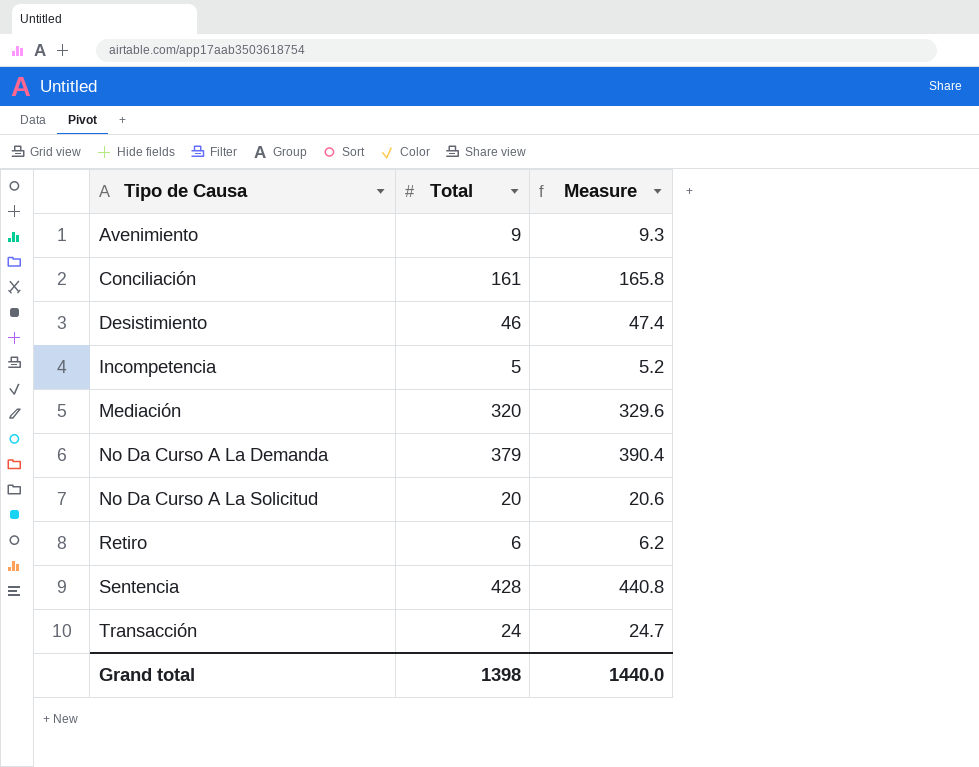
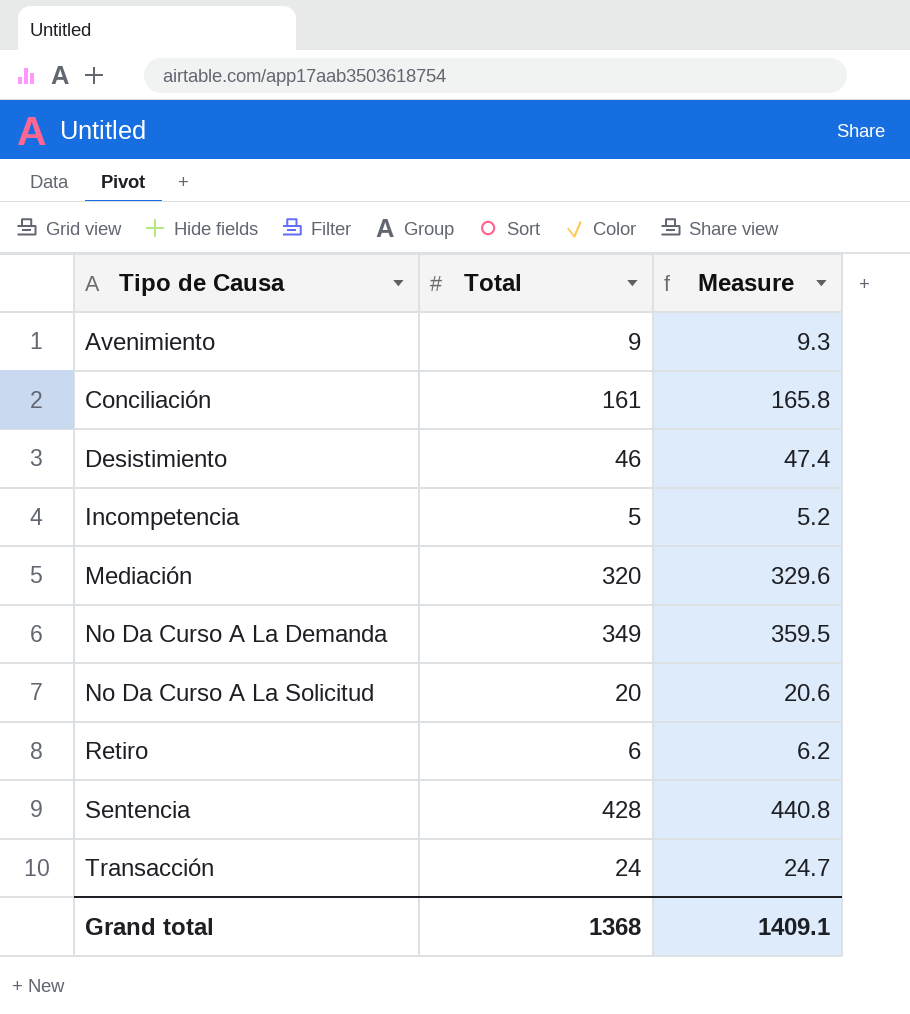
No Da Curso A La Demanda | Total: 379 -> 349
No Da Curso A La Demanda | Measure: 390.4 -> 359.5
Grand total | Total: 1398 -> 1368
Grand total | Measure: 1440.0 -> 1409.1

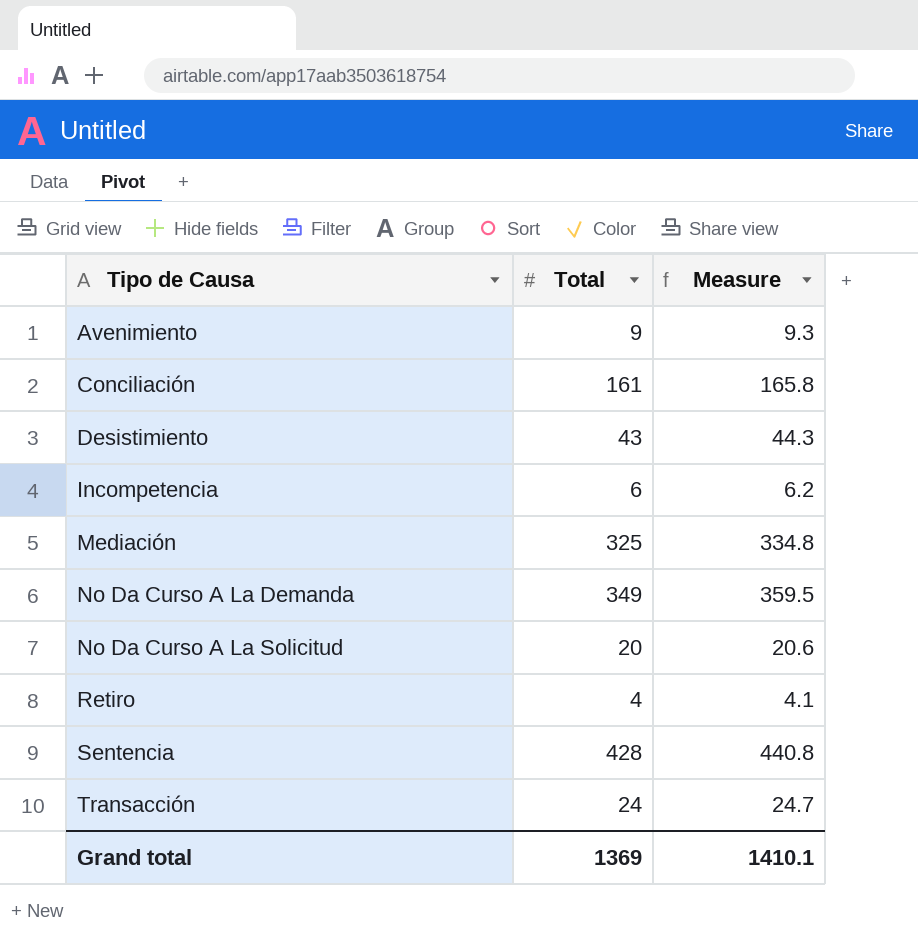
Desistimiento | Total: 46 -> 43
Desistimiento | Measure: 47.4 -> 44.3
Incompetencia | Total: 5 -> 6
Incompetencia | Measure: 5.2 -> 6.2
Mediación | Total: 320 -> 325
Mediación | Measure: 329.6 -> 334.8
Retiro | Total: 6 -> 4
Retiro | Measure: 6.2 -> 4.1
Grand total | Total: 1368 -> 1369
Grand total | Measure: 1409.1 -> 1410.1

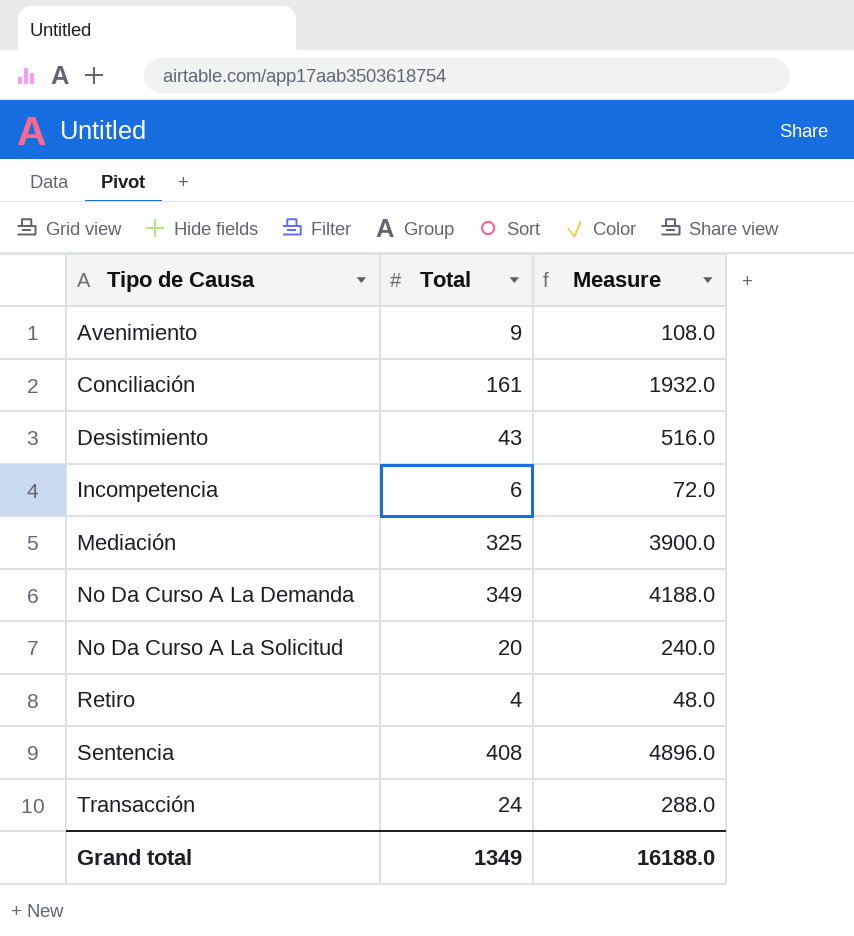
column Measure | formula: [Total] * 1.03 -> [Total] * 12
Sentencia | Total: 428 -> 408
Grand total | Total: 1369 -> 1349
Grand total | Measure: 1410.1 -> 16188.0

